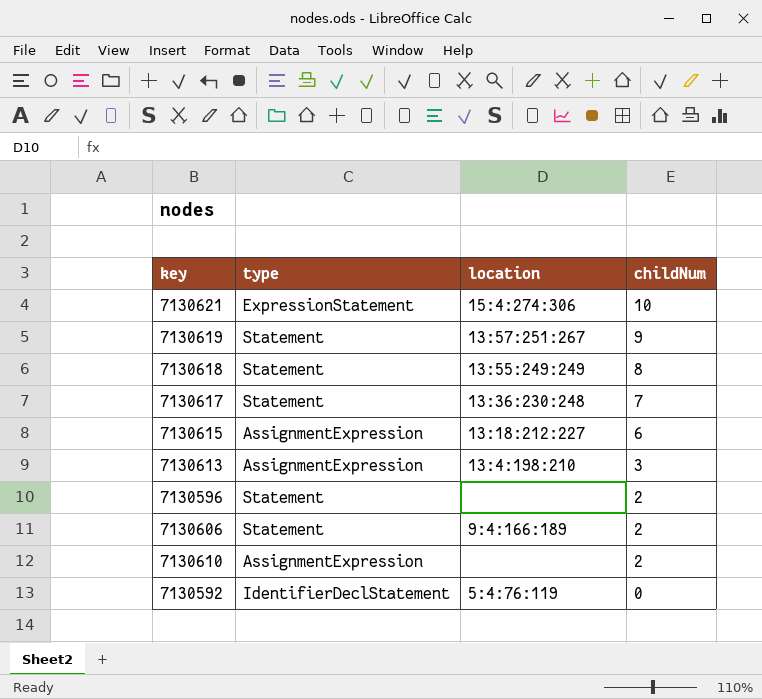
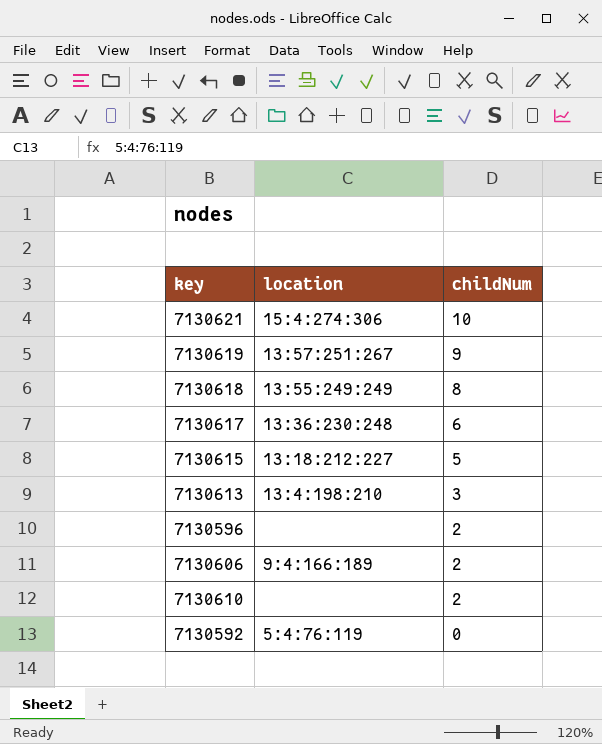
column type | position: 2 -> none
7130617 | childNum: 7 -> 6
7130615 | childNum: 6 -> 5

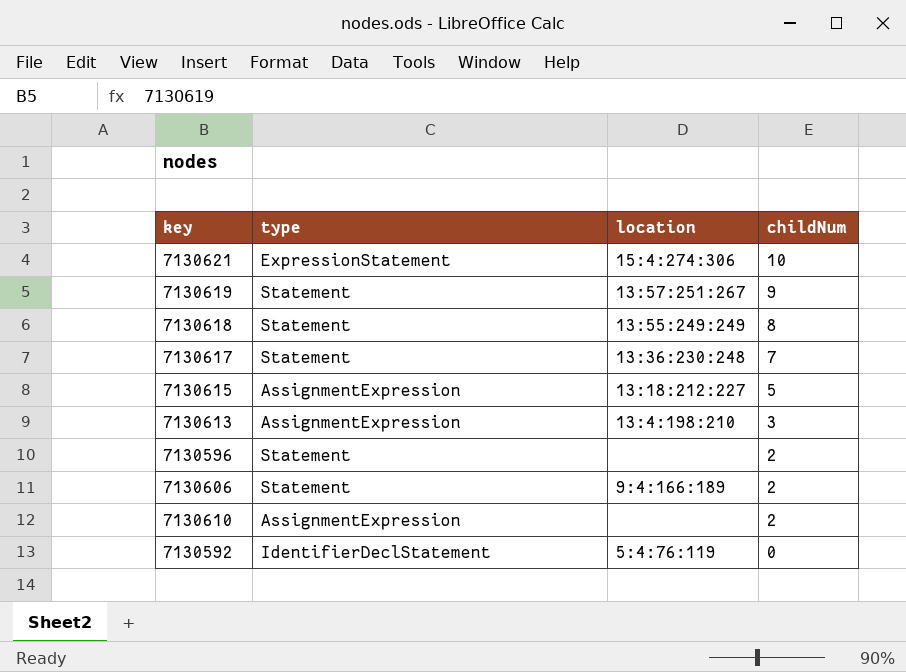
column type | position: none -> 2
7130617 | childNum: 6 -> 7

